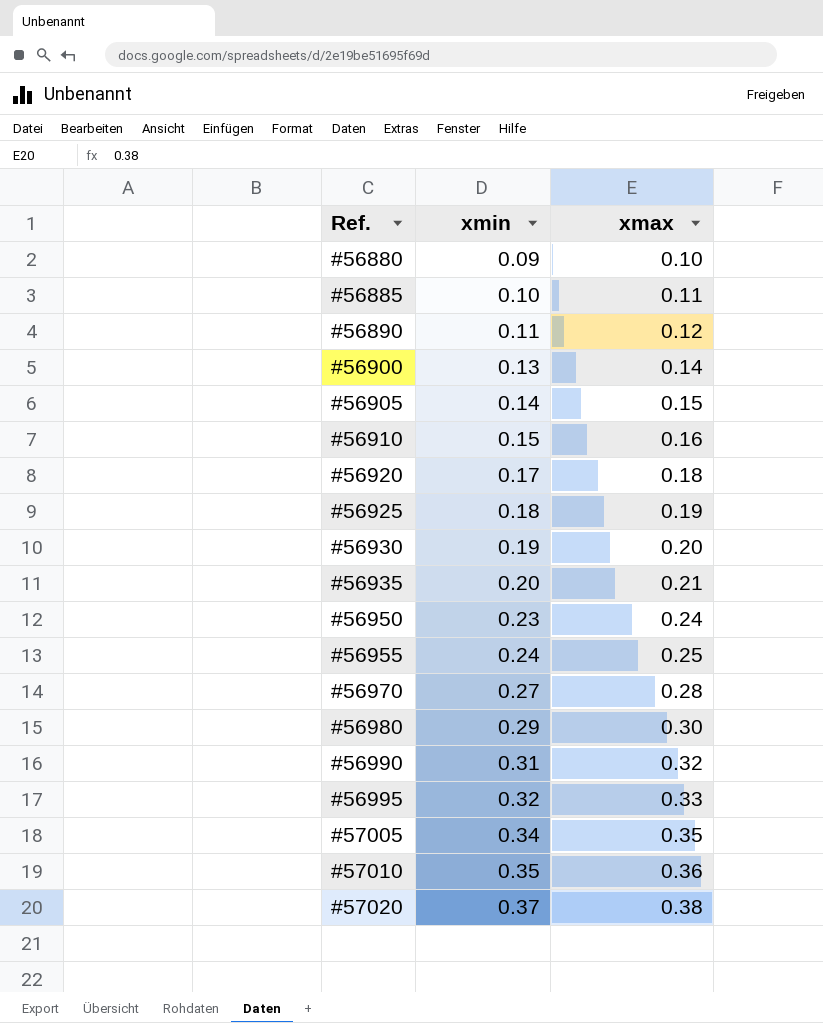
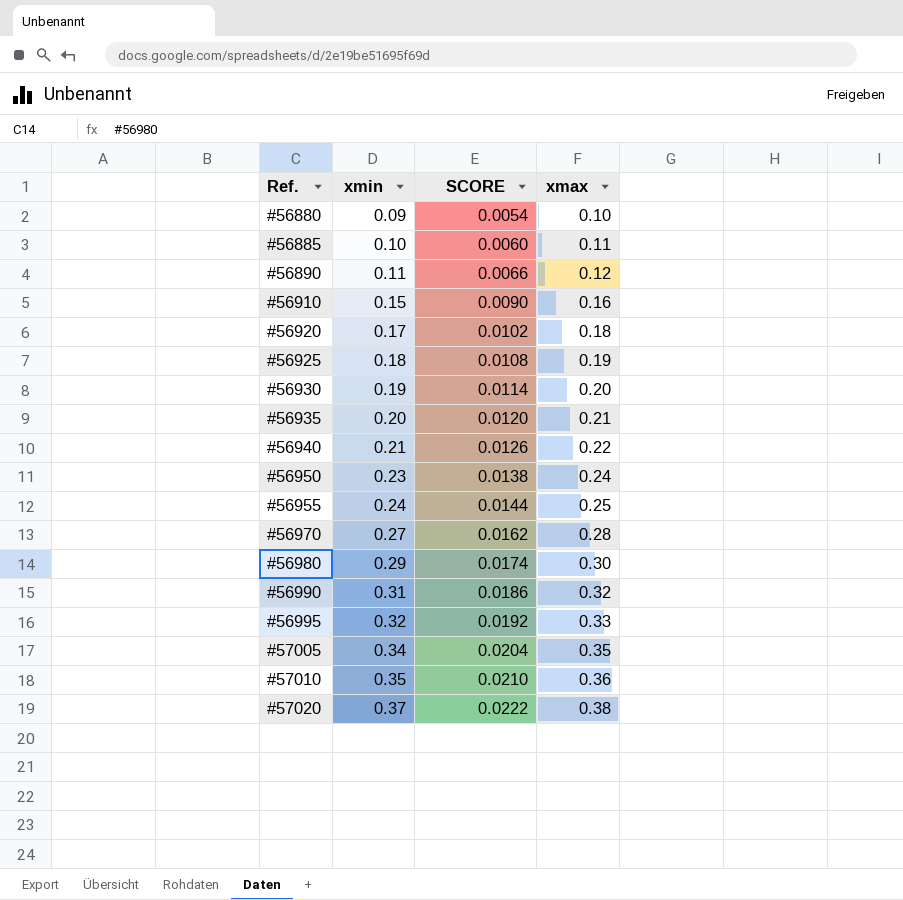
column SCORE | formula: none -> [xmin] * 0.06
row #56900: 0.13 | 0.14 -> none
row #56905: 0.14 | 0.15 -> none
row #56940: none -> 0.21 | 0.0126 | 0.22

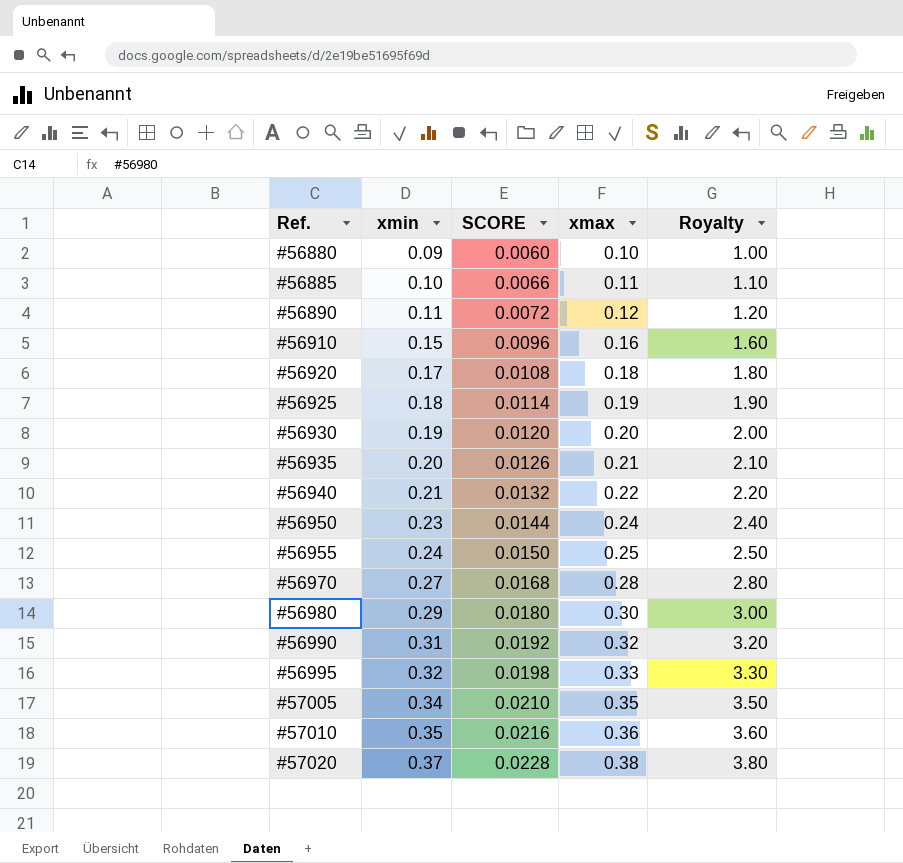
column SCORE | formula: [xmin] * 0.06 -> [xmax] * 0.06
column Royalty | formula: none -> [xmax] * 10

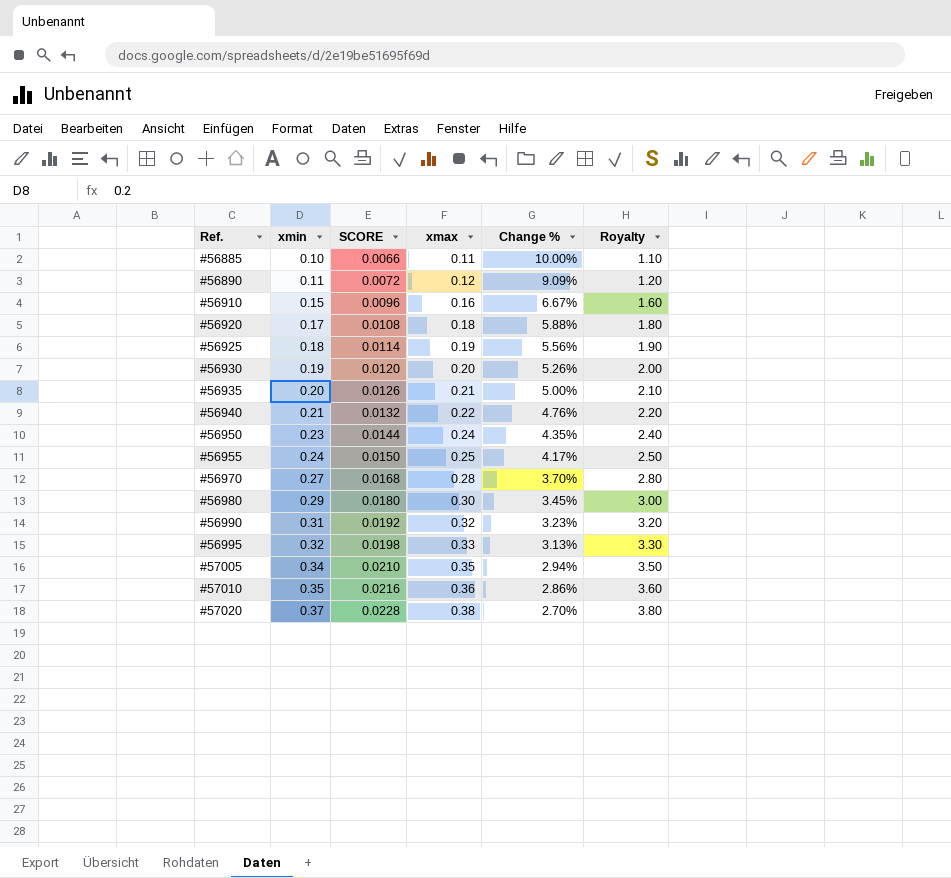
column Change % | formula: none -> ([xmax] - [xmin]) / [xmin]
row #56880: 0.09 | 0.0060 | 0.10 | 1.00 -> none

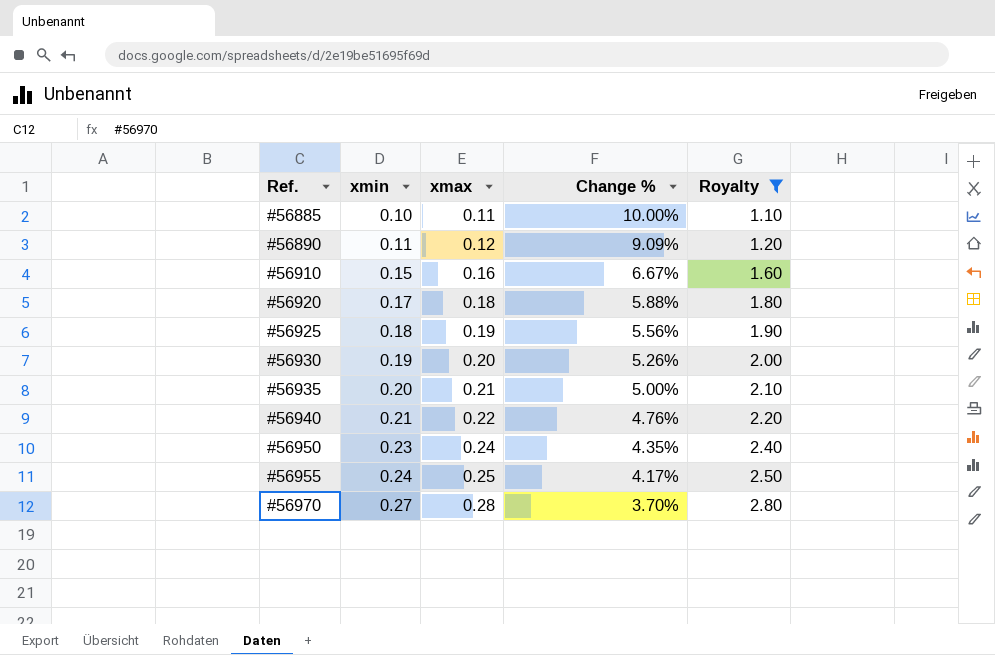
filter: none -> Royalty <= 2.80
column SCORE | formula: [xmax] * 0.06 -> none

